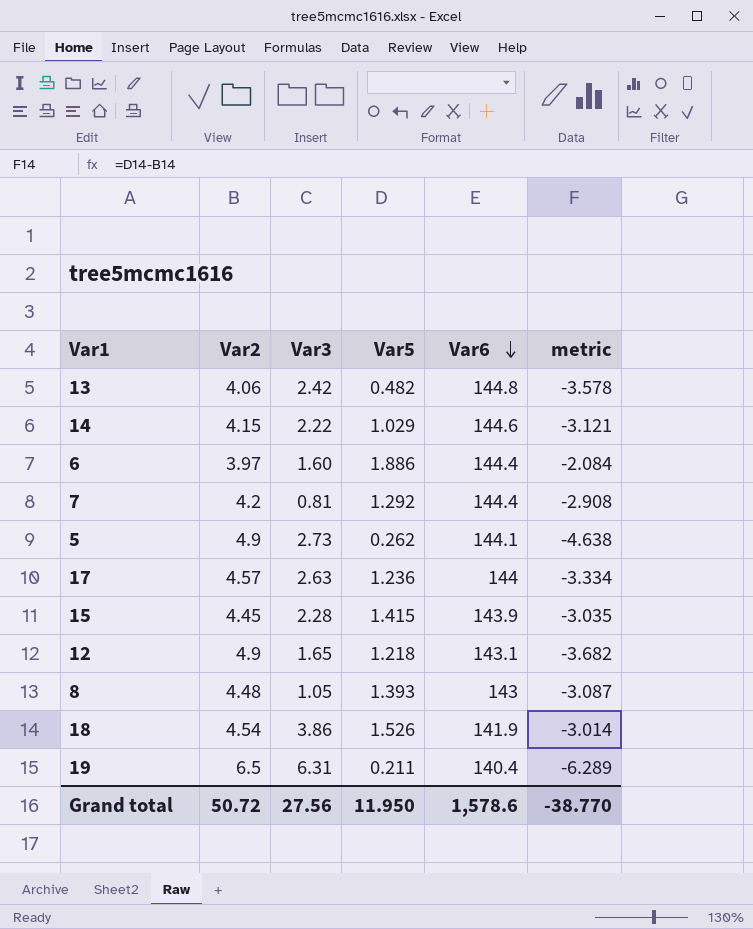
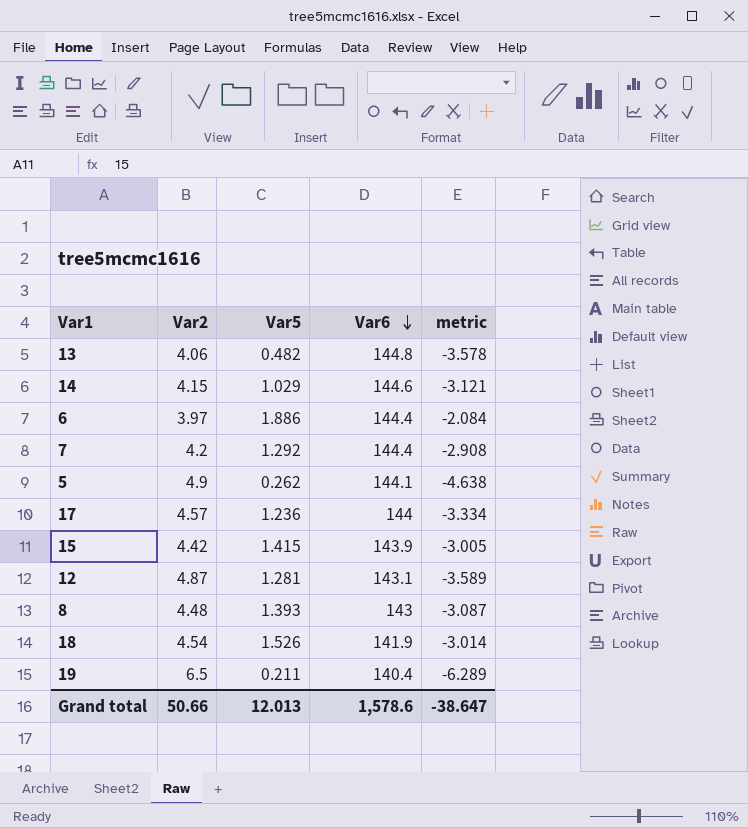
column Var3 | position: 3 -> none
15 | Var2: 4.45 -> 4.42
15 | metric: -3.035 -> -3.005
12 | Var2: 4.9 -> 4.87
12 | Var5: 1.218 -> 1.281
12 | metric: -3.682 -> -3.589
Grand total | Var2: 50.72 -> 50.66
Grand total | Var5: 11.950 -> 12.013
Grand total | metric: -38.770 -> -38.647

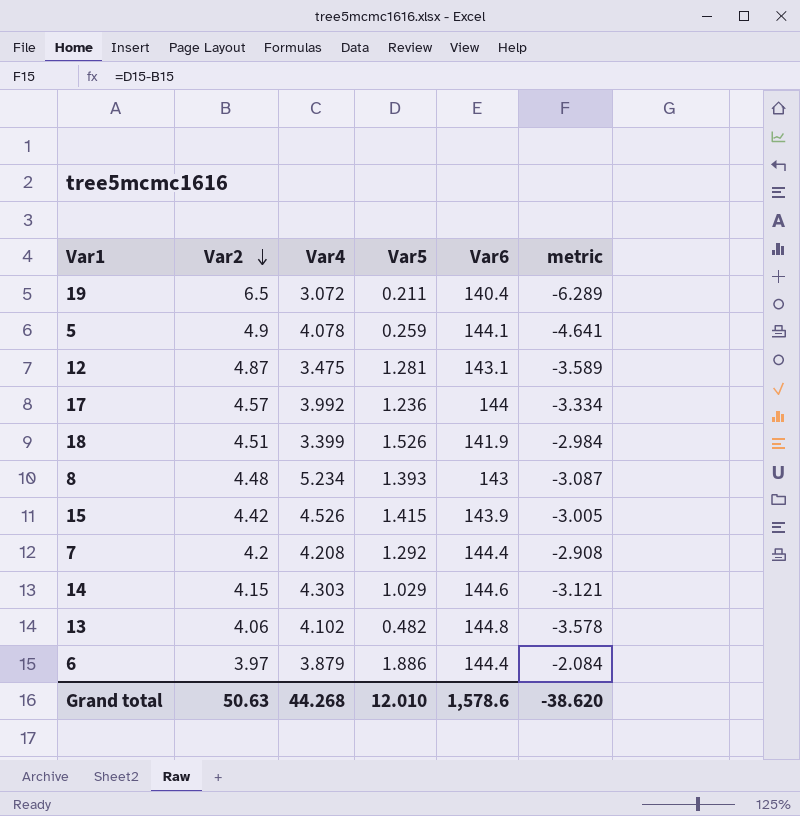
row order: Var6 descending -> Var2 descending
column Var4 | position: none -> 3
5 | Var5: 0.262 -> 0.259
5 | metric: -4.638 -> -4.641
18 | Var2: 4.54 -> 4.51
18 | metric: -3.014 -> -2.984
Grand total | Var2: 50.66 -> 50.63
Grand total | Var5: 12.013 -> 12.010
Grand total | metric: -38.647 -> -38.620

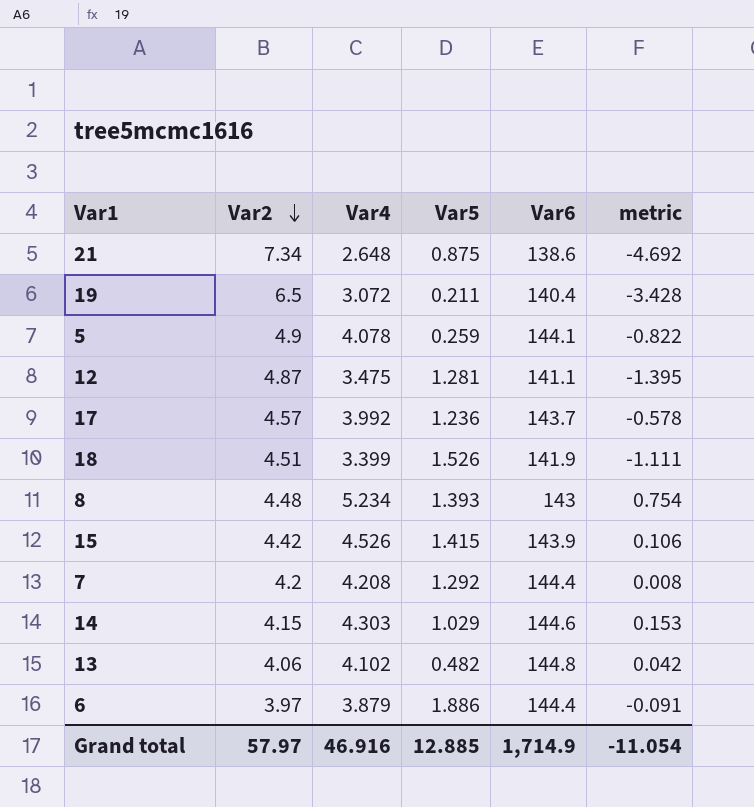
column metric | formula: [Var5] - [Var2] -> [Var4] - [Var2]
row 21: none -> 7.34 | 2.648 | 0.875 | 138.6 | -4.692
12 | Var6: 143.1 -> 141.1
17 | Var6: 144 -> 143.7
Grand total | Var2: 50.63 -> 57.97
Grand total | Var4: 44.268 -> 46.916
Grand total | Var5: 12.010 -> 12.885
Grand total | Var6: 1,578.6 -> 1,714.9
Grand total | metric: -38.620 -> -11.054

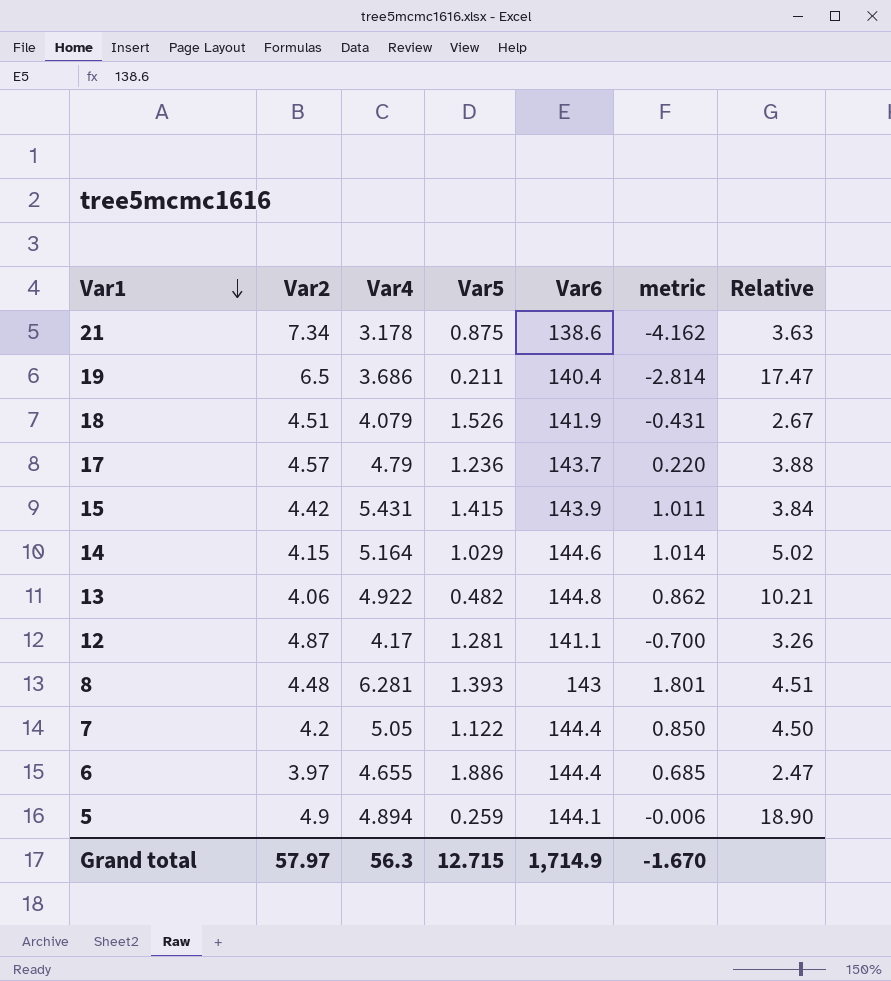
row order: Var2 descending -> Var1 descending
column Relative | formula: none -> [Var4] / [Var5]
21 | Var4: 2.648 -> 3.178
21 | metric: -4.692 -> -4.162
19 | Var4: 3.072 -> 3.686
19 | metric: -3.428 -> -2.814
18 | Var4: 3.399 -> 4.079
18 | metric: -1.111 -> -0.431
17 | Var4: 3.992 -> 4.79
17 | metric: -0.578 -> 0.220
15 | Var4: 4.526 -> 5.431
15 | metric: 0.106 -> 1.011
14 | Var4: 4.303 -> 5.164
14 | metric: 0.153 -> 1.014
13 | Var4: 4.102 -> 4.922
13 | metric: 0.042 -> 0.862
12 | Var4: 3.475 -> 4.17
12 | metric: -1.395 -> -0.700
8 | Var4: 5.234 -> 6.281
8 | metric: 0.754 -> 1.801
7 | Var4: 4.208 -> 5.05
7 | Var5: 1.292 -> 1.122
7 | metric: 0.008 -> 0.850
6 | Var4: 3.879 -> 4.655
6 | metric: -0.091 -> 0.685
5 | Var4: 4.078 -> 4.894
5 | metric: -0.822 -> -0.006
Grand total | Var4: 46.916 -> 56.3
Grand total | Var5: 12.885 -> 12.715
Grand total | metric: -11.054 -> -1.670

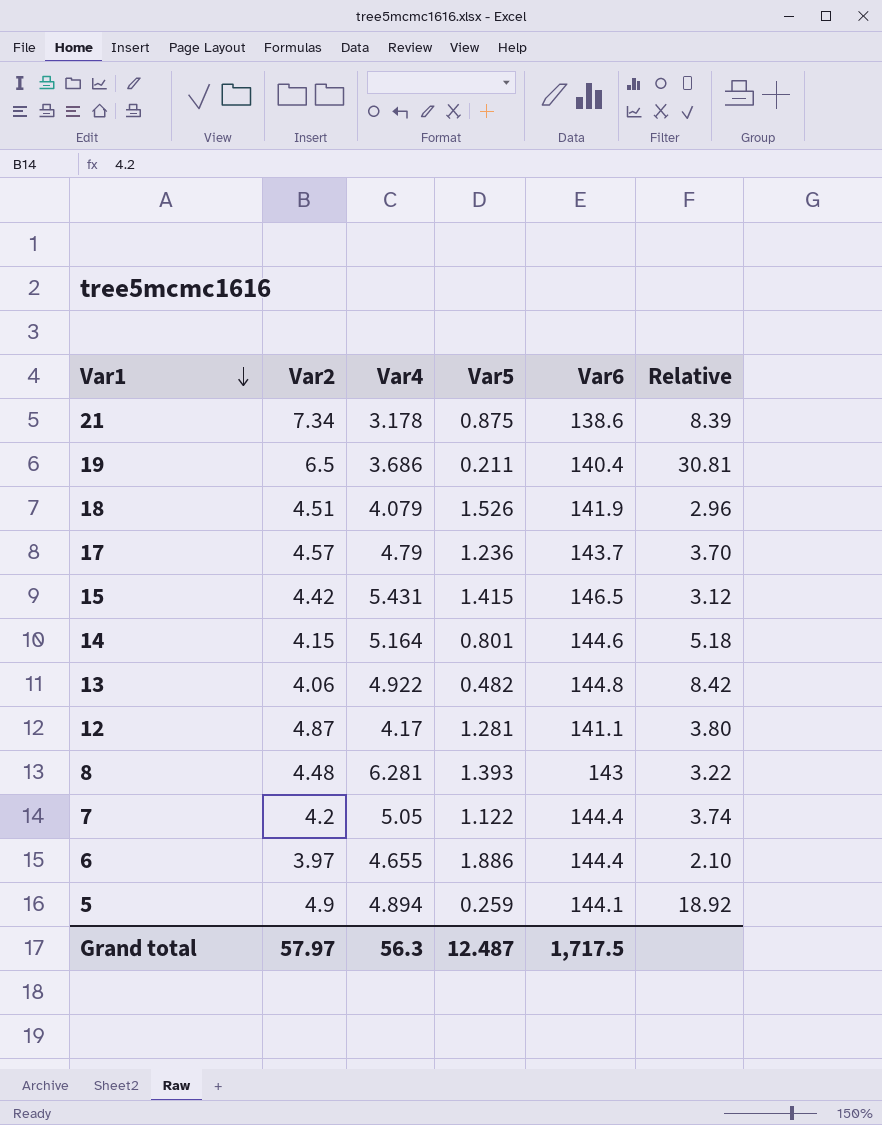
column metric | formula: [Var4] - [Var2] -> none
column Relative | formula: [Var4] / [Var5] -> [Var2] / [Var5]
15 | Var6: 143.9 -> 146.5
14 | Var5: 1.029 -> 0.801
Grand total | Var5: 12.715 -> 12.487
Grand total | Var6: 1,714.9 -> 1,717.5

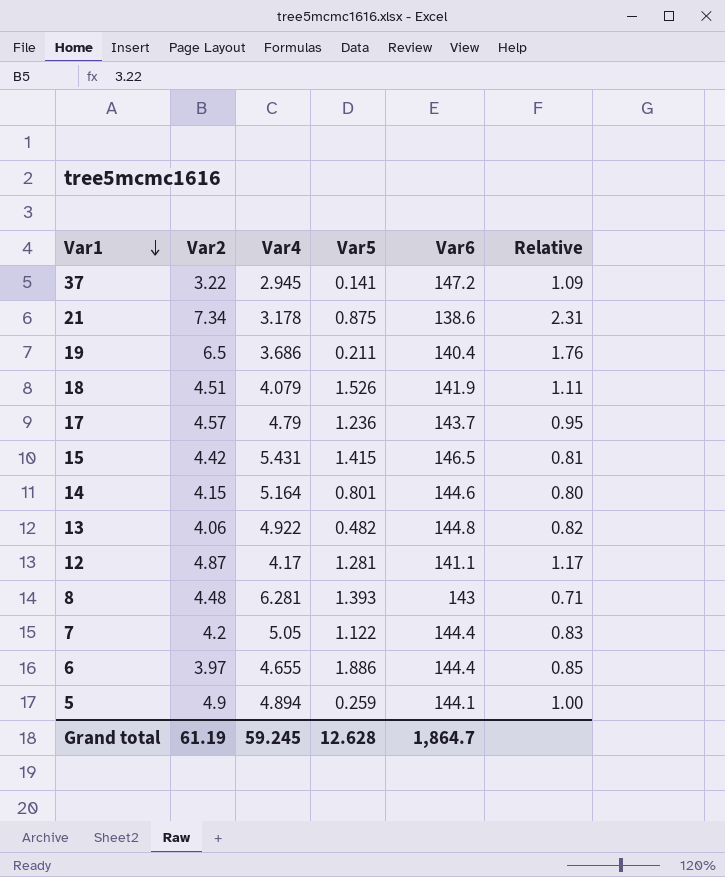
column Relative | formula: [Var2] / [Var5] -> [Var2] / [Var4]
row 37: none -> 3.22 | 2.945 | 0.141 | 147.2 | 1.09
Grand total | Var2: 57.97 -> 61.19
Grand total | Var4: 56.3 -> 59.245
Grand total | Var5: 12.487 -> 12.628
Grand total | Var6: 1,717.5 -> 1,864.7

